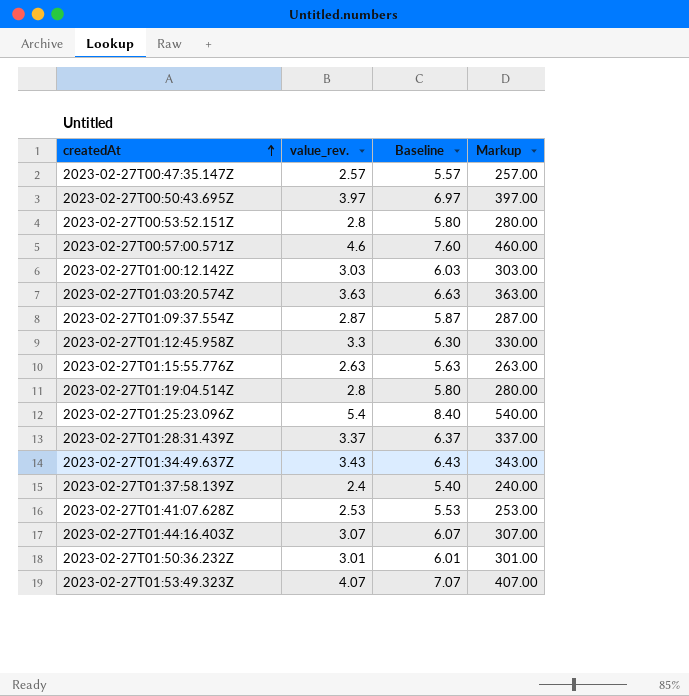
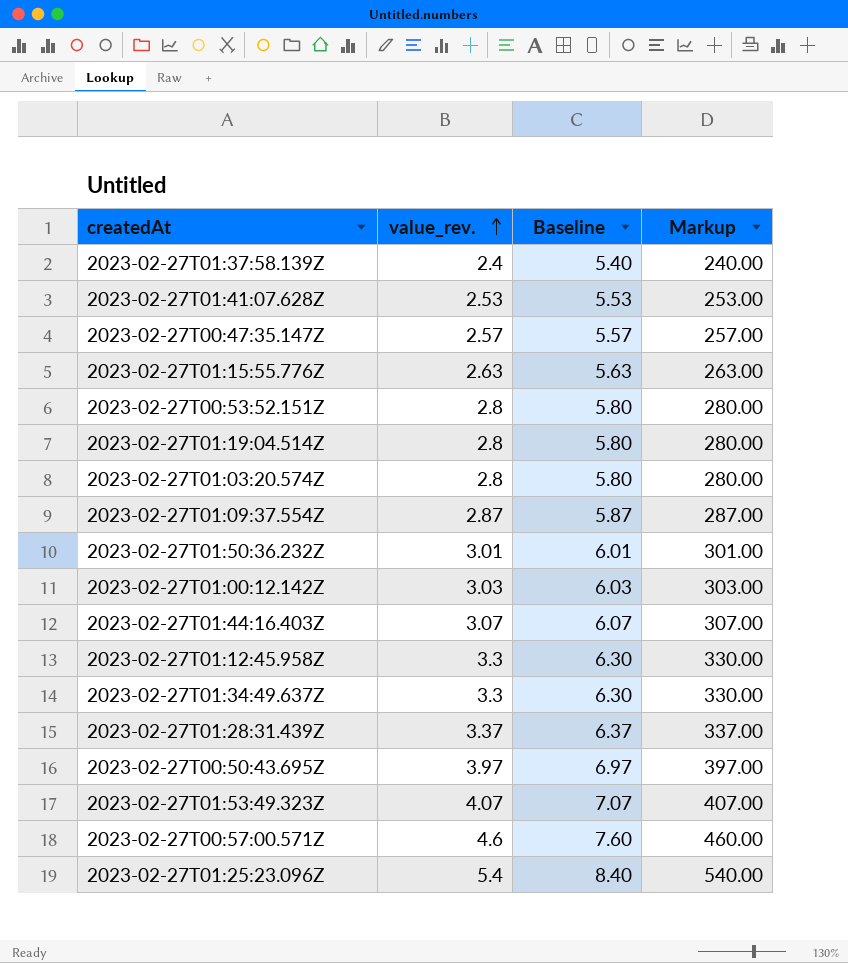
row order: createdAt ascending -> value_rev. ascending
2023-02-27T01:03:20.574Z | value_rev.: 3.63 -> 2.8
2023-02-27T01:03:20.574Z | Baseline: 6.63 -> 5.80
2023-02-27T01:03:20.574Z | Markup: 363.00 -> 280.00
2023-02-27T01:34:49.637Z | value_rev.: 3.43 -> 3.3
2023-02-27T01:34:49.637Z | Baseline: 6.43 -> 6.30
2023-02-27T01:34:49.637Z | Markup: 343.00 -> 330.00

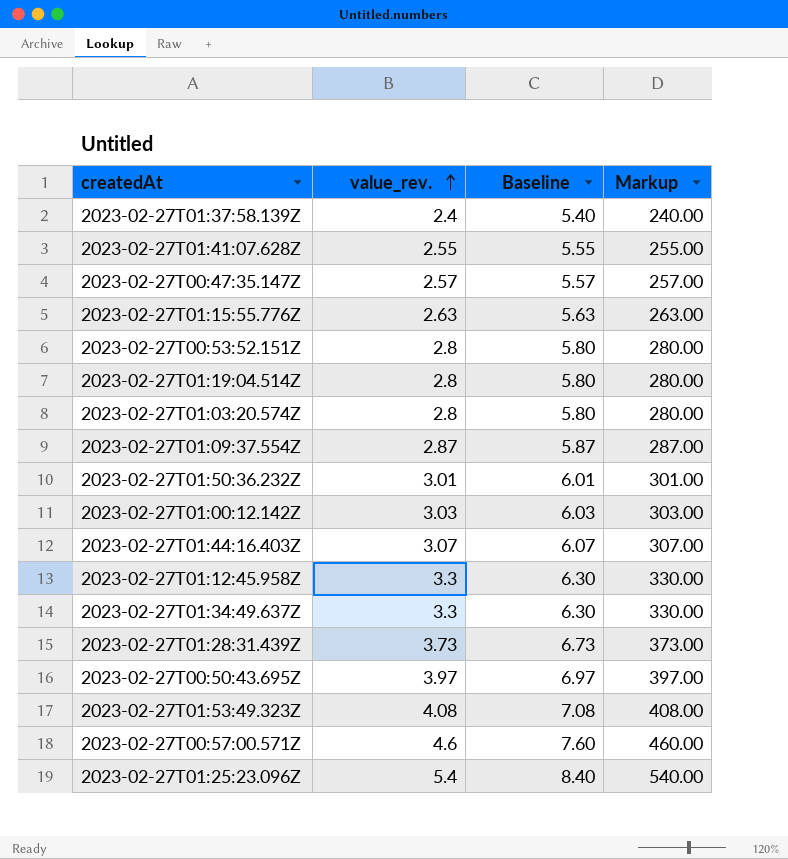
2023-02-27T01:41:07.628Z | value_rev.: 2.53 -> 2.55
2023-02-27T01:41:07.628Z | Baseline: 5.53 -> 5.55
2023-02-27T01:41:07.628Z | Markup: 253.00 -> 255.00
2023-02-27T01:28:31.439Z | value_rev.: 3.37 -> 3.73
2023-02-27T01:28:31.439Z | Baseline: 6.37 -> 6.73
2023-02-27T01:28:31.439Z | Markup: 337.00 -> 373.00
2023-02-27T01:53:49.323Z | value_rev.: 4.07 -> 4.08
2023-02-27T01:53:49.323Z | Baseline: 7.07 -> 7.08
2023-02-27T01:53:49.323Z | Markup: 407.00 -> 408.00

